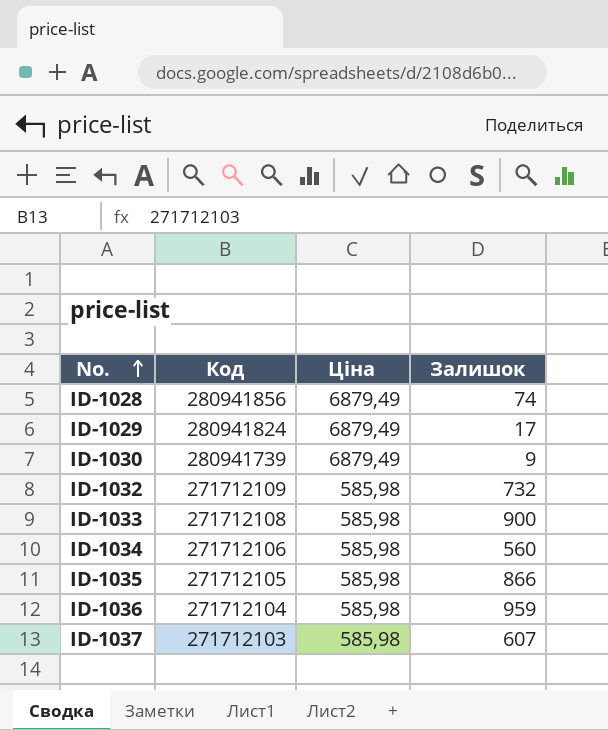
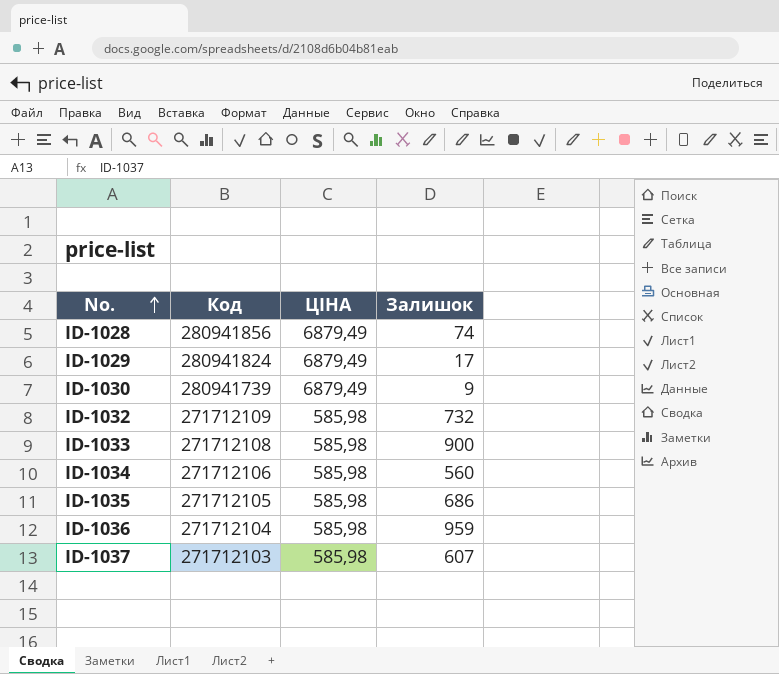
column name: Ціна -> ЦІНА
ID-1035 | Залишок: 866 -> 686

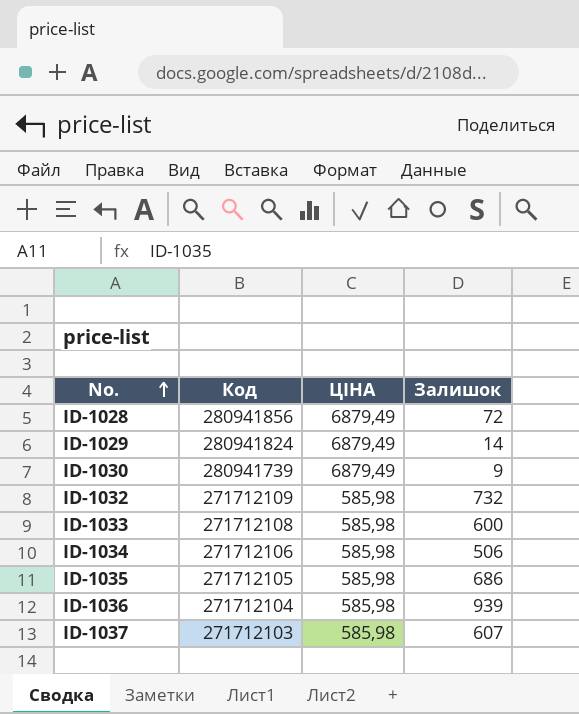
ID-1028 | Залишок: 74 -> 72
ID-1029 | Залишок: 17 -> 14
ID-1033 | Залишок: 900 -> 600
ID-1034 | Залишок: 560 -> 506
ID-1036 | Залишок: 959 -> 939

